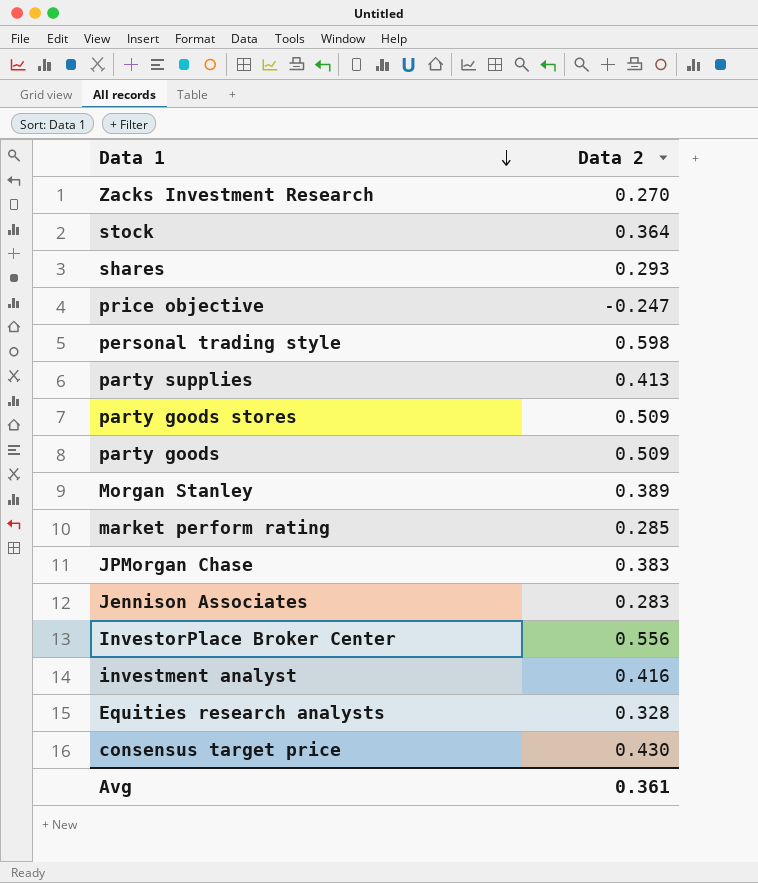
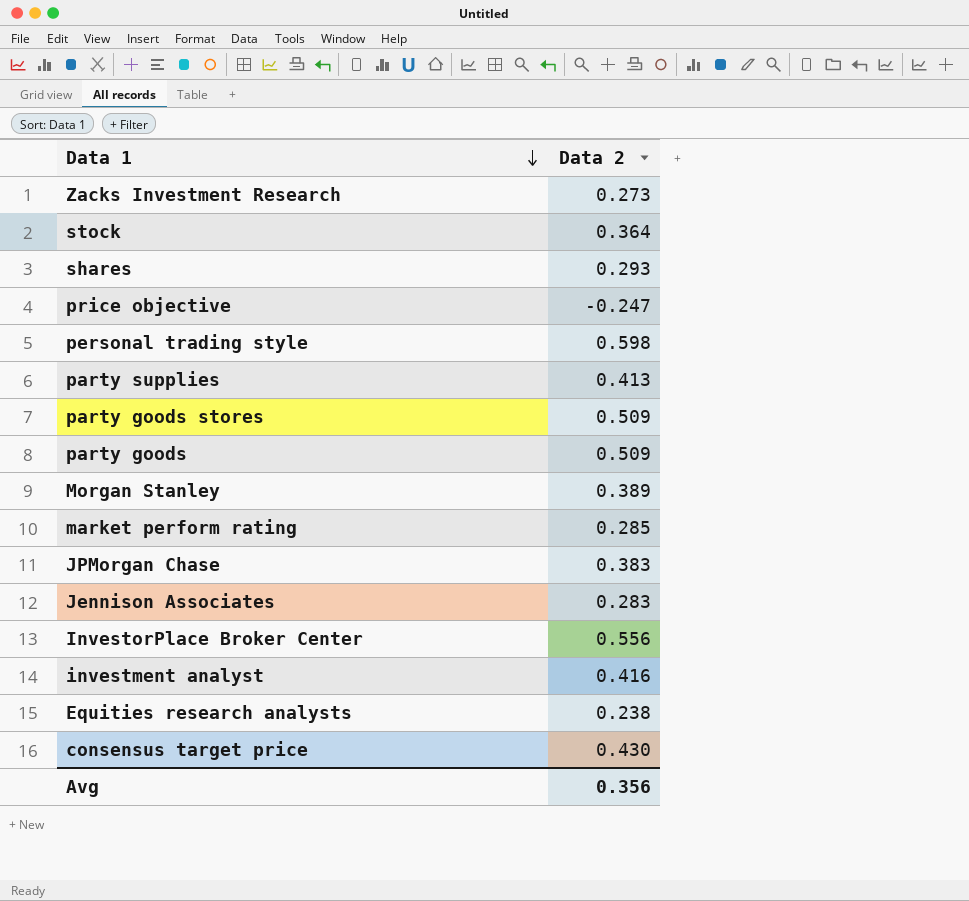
Zacks Investment Research | Data 2: 0.270 -> 0.273
Equities research analysts | Data 2: 0.328 -> 0.238
Avg | Data 2: 0.361 -> 0.356

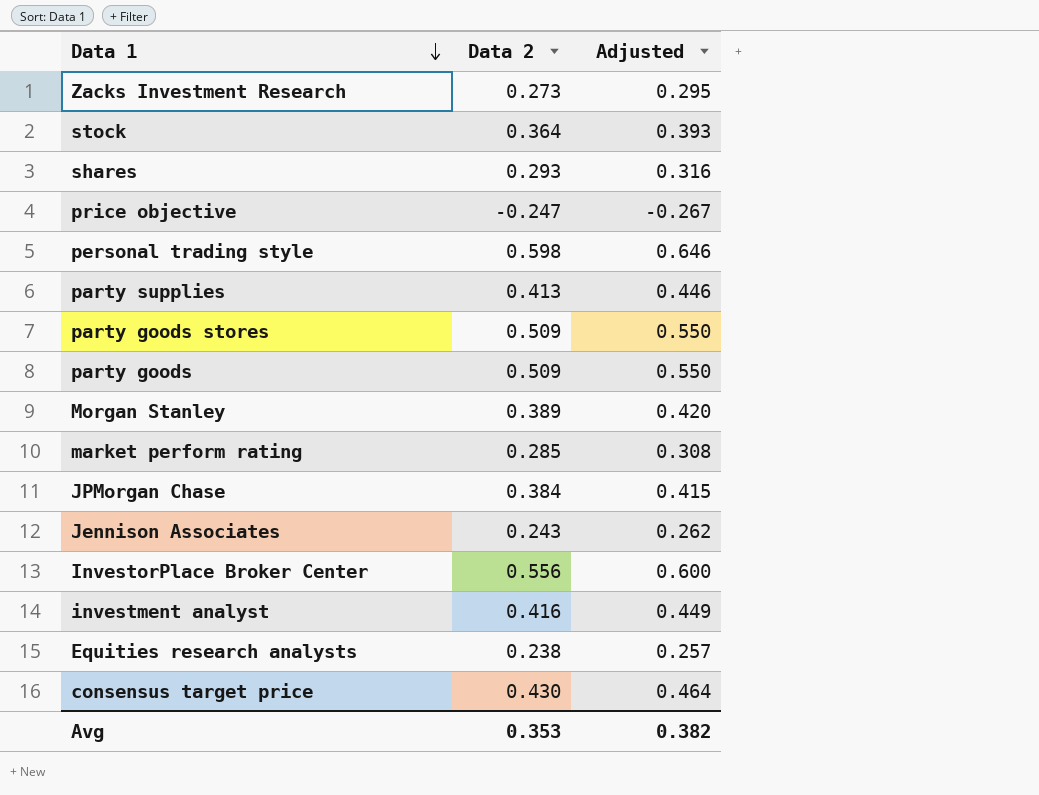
column Adjusted | formula: none -> [Data 2] * 1.08
JPMorgan Chase | Data 2: 0.383 -> 0.384
Jennison Associates | Data 2: 0.283 -> 0.243
Avg | Data 2: 0.356 -> 0.353

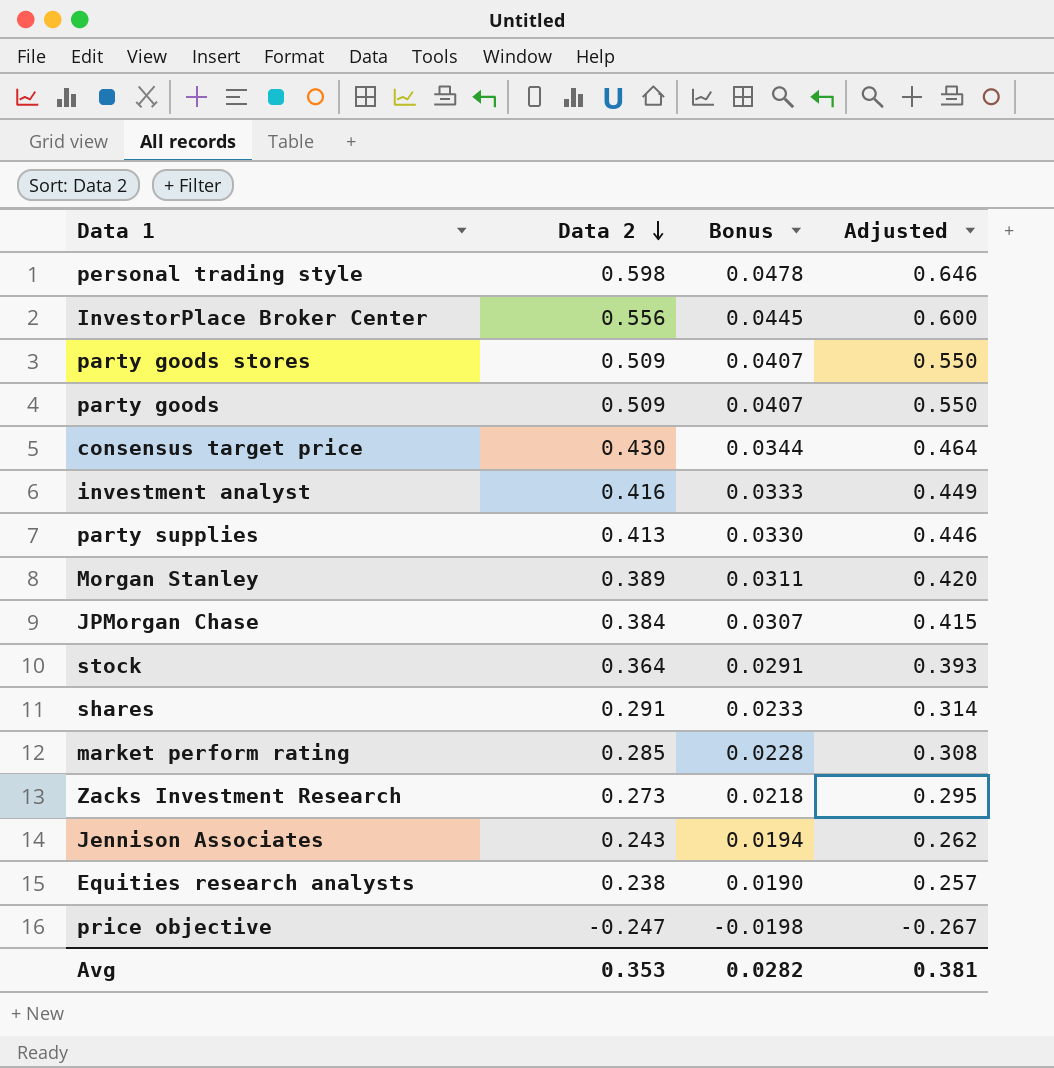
row order: Data 1 descending -> Data 2 descending
column Bonus | formula: none -> [Data 2] * 0.08
shares | Data 2: 0.293 -> 0.291
shares | Adjusted: 0.316 -> 0.314
Avg | Adjusted: 0.382 -> 0.381

